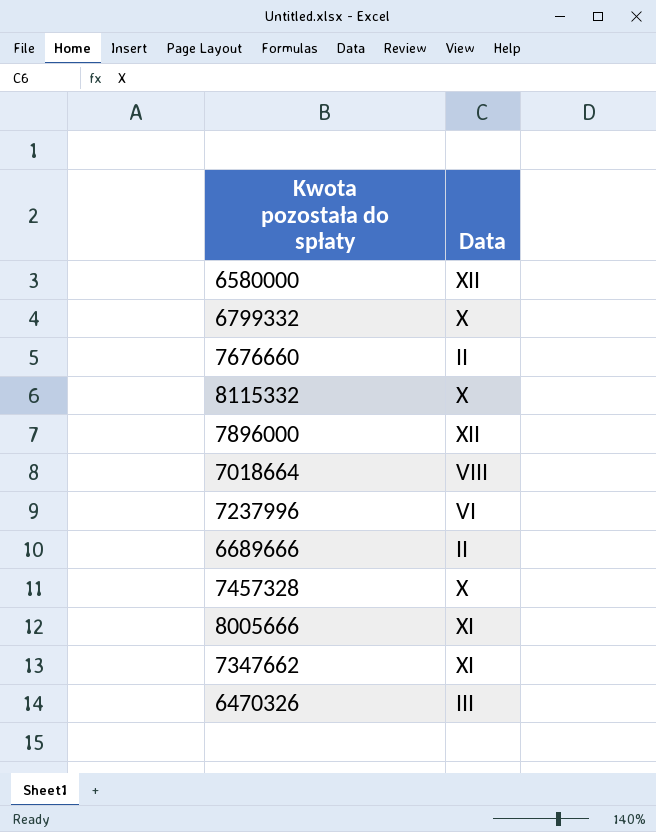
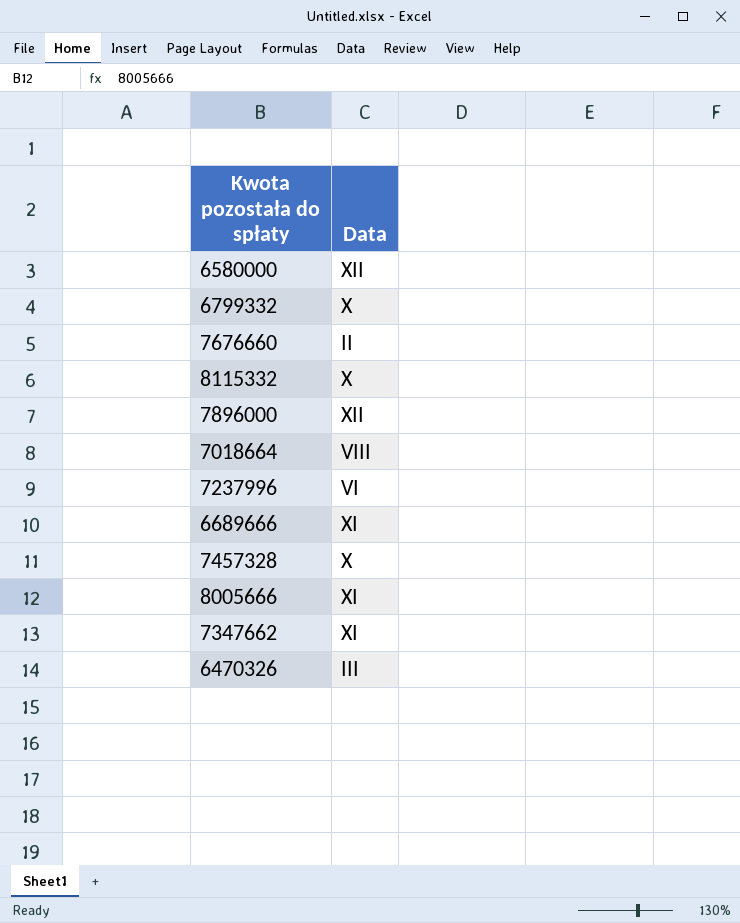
6689666 | Data: II -> XI

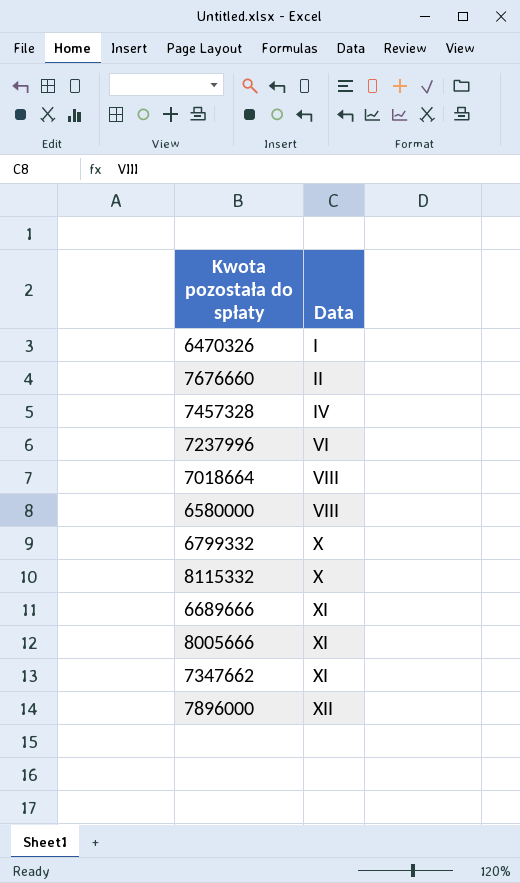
row order: none -> Data ascending
6470326 | Data: III -> I
7457328 | Data: X -> IV
6580000 | Data: XII -> VIII

